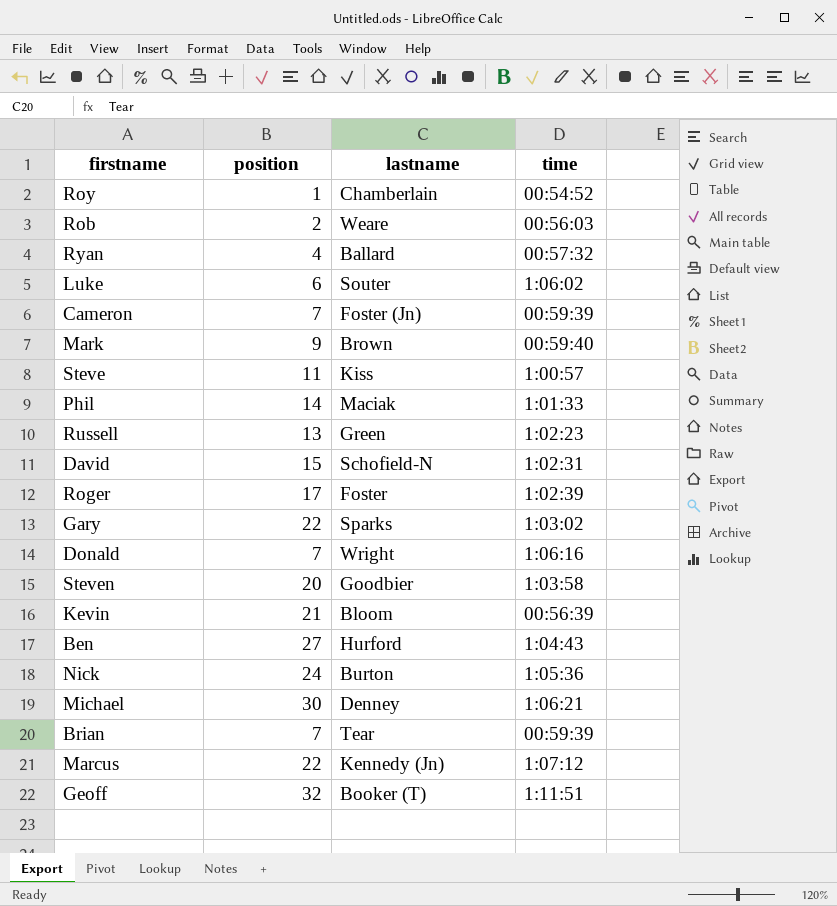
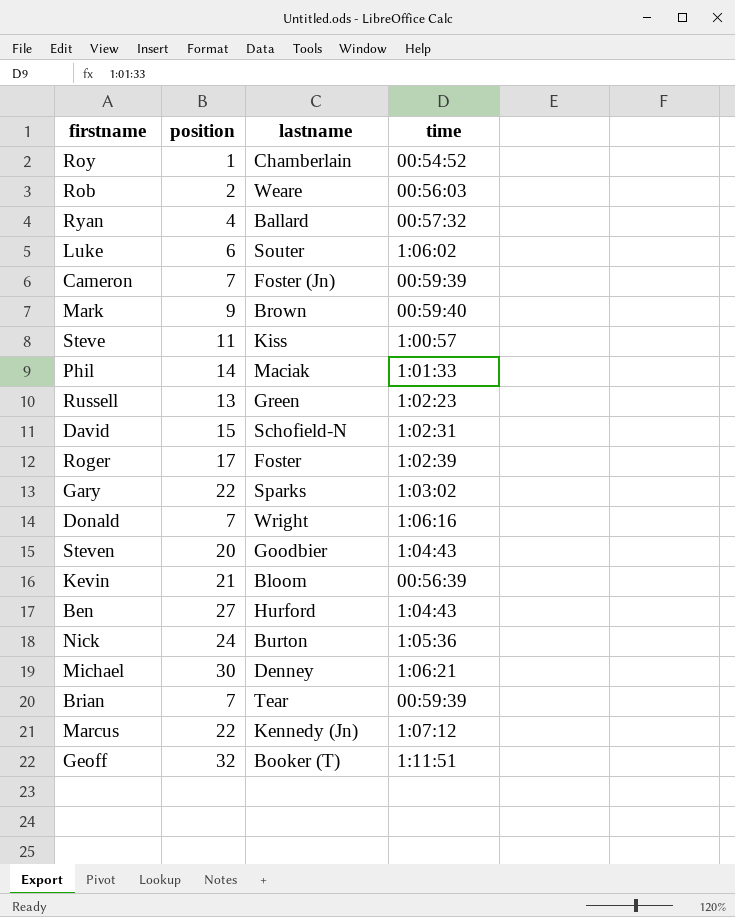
Steven | time: 1:03:58 -> 1:04:43

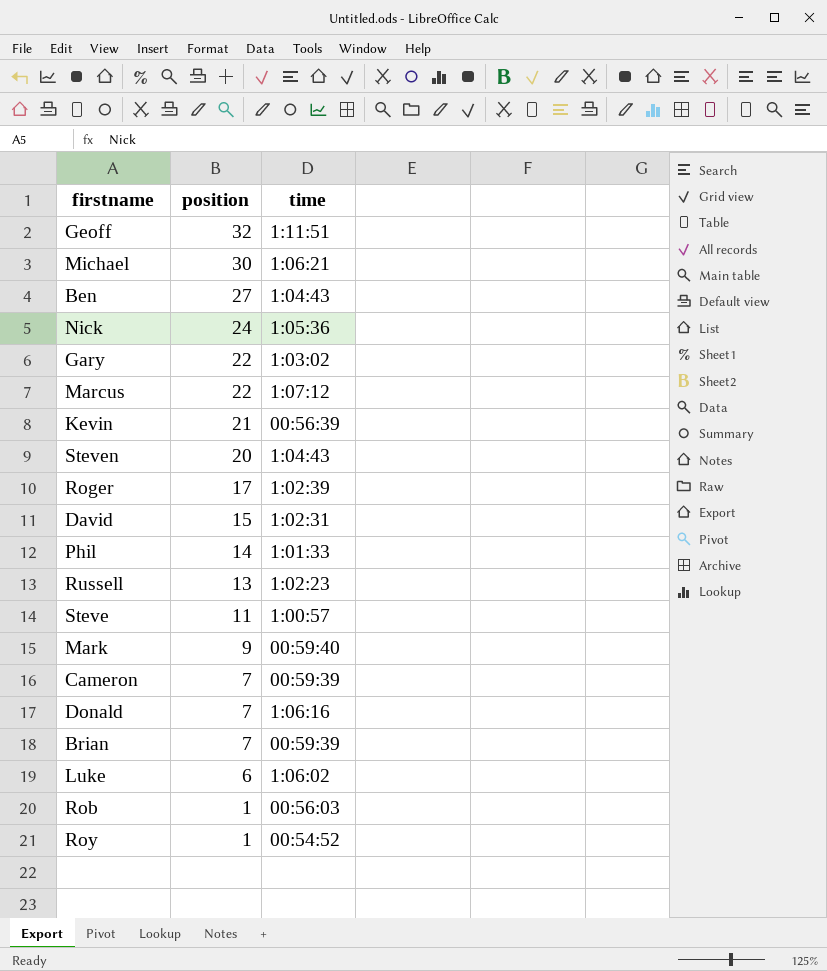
row order: none -> position descending
column lastname | position: 3 -> none
row Ryan: 4 | Ballard | 00:57:32 -> none
Rob | position: 2 -> 1

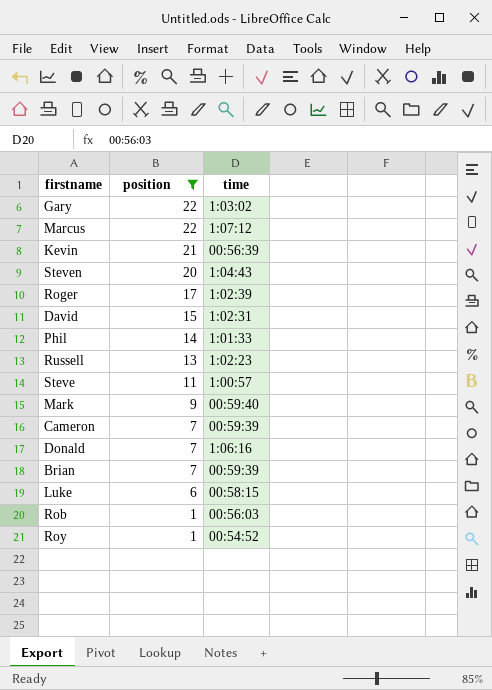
filter: none -> position <= 22
Luke | time: 1:06:02 -> 00:58:15

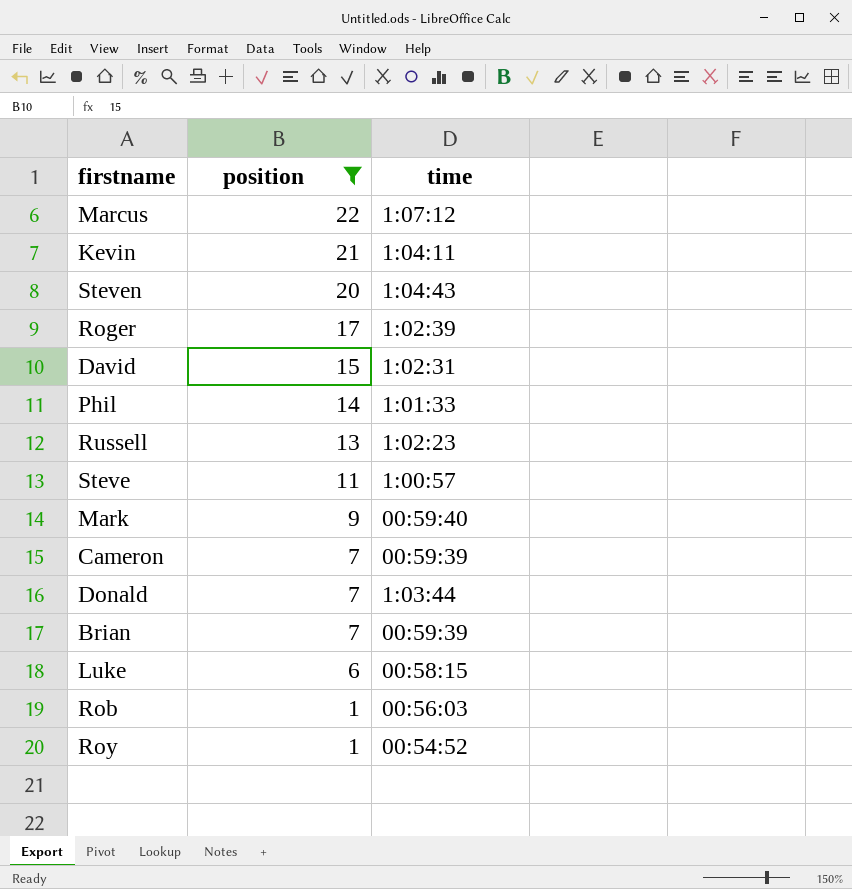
row Gary: 22 | 1:03:02 -> none
Kevin | time: 00:56:39 -> 1:04:11
Donald | time: 1:06:16 -> 1:03:44

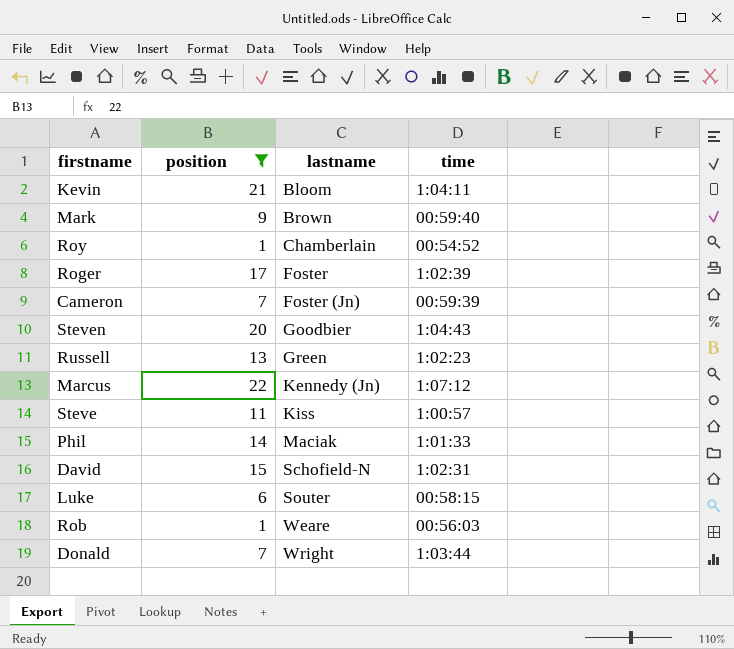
row order: position descending -> lastname ascending
column lastname | position: none -> 3
row Brian: 7 | 00:59:39 -> none

